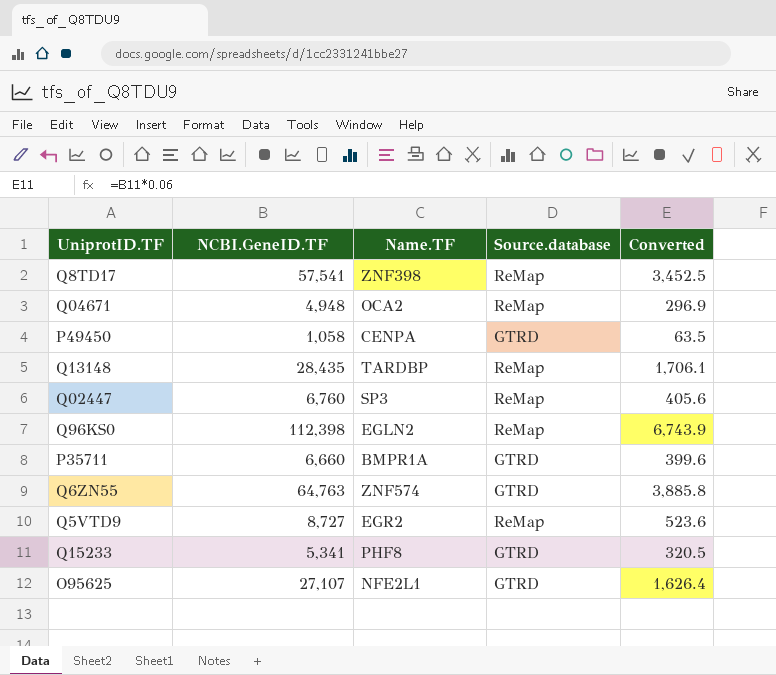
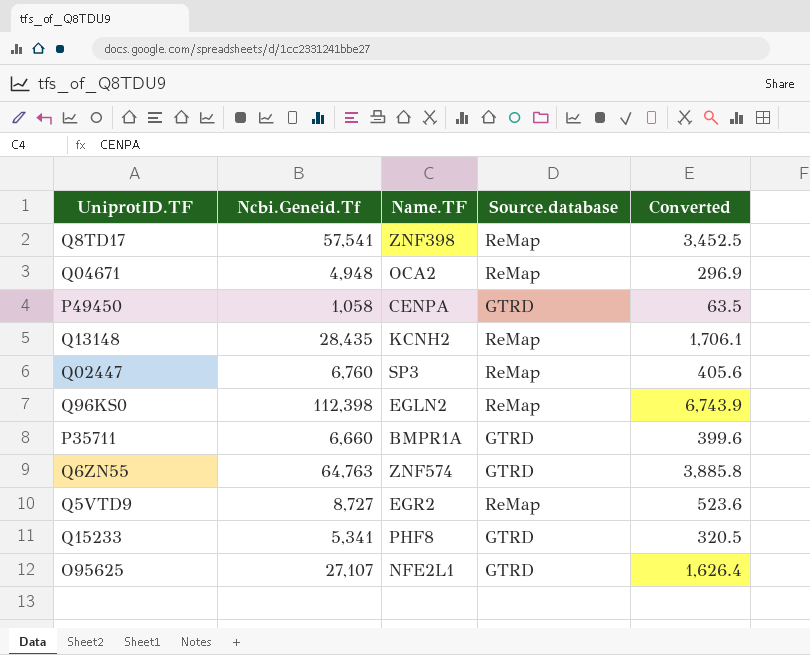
column name: NCBI.GeneID.TF -> Ncbi.Geneid.Tf
Q13148 | Name.TF: TARDBP -> KCNH2

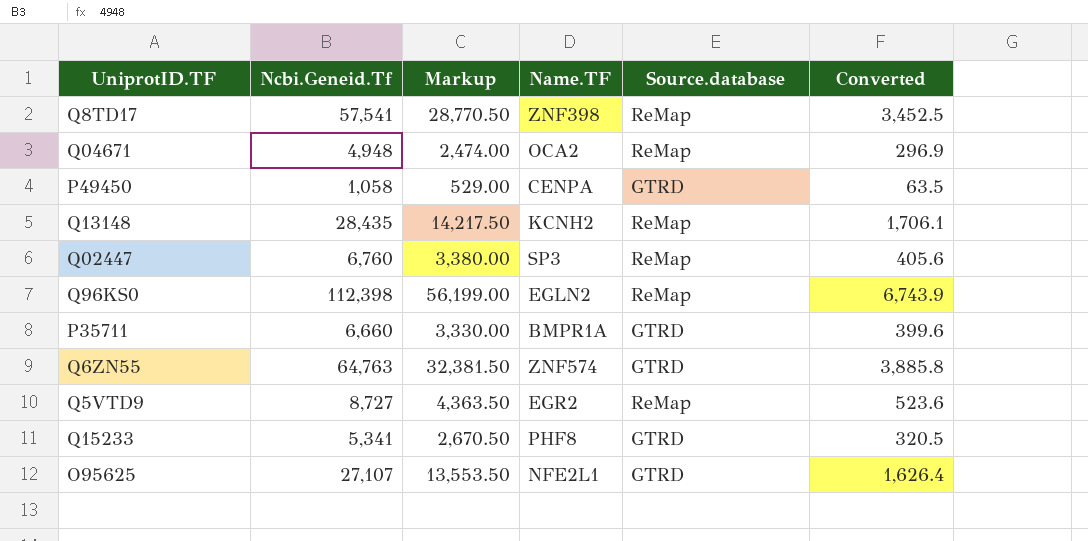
column Markup | formula: none -> [Ncbi.Geneid.Tf] * 0.5

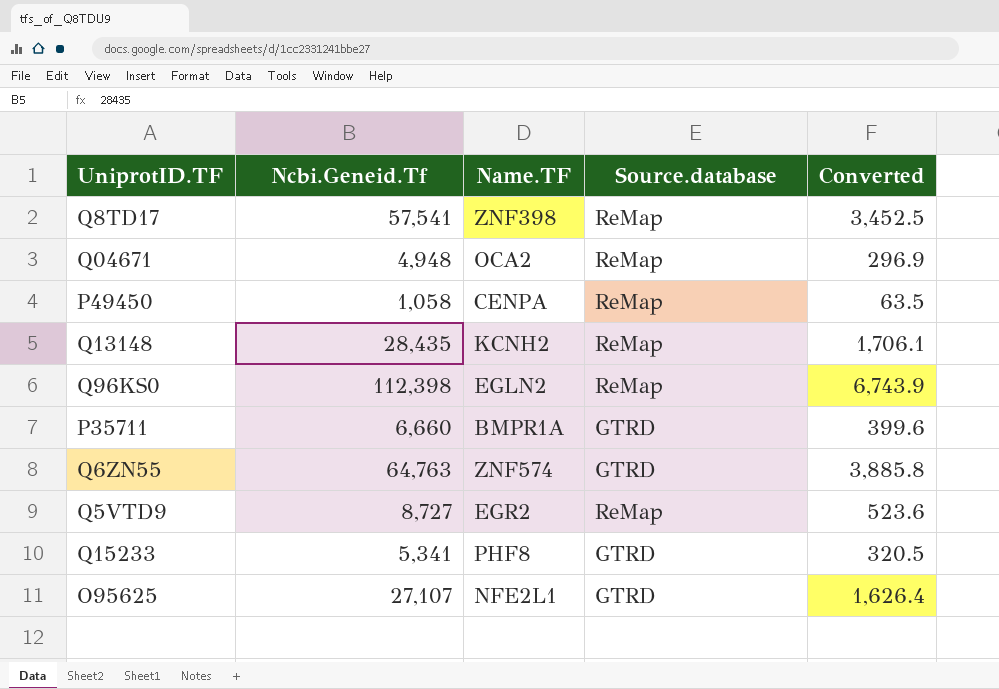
column Markup | formula: [Ncbi.Geneid.Tf] * 0.5 -> none
row Q02447: 6,760 | 3,380.00 | SP3 | ReMap | 405.6 -> none
P49450 | Source.database: GTRD -> ReMap

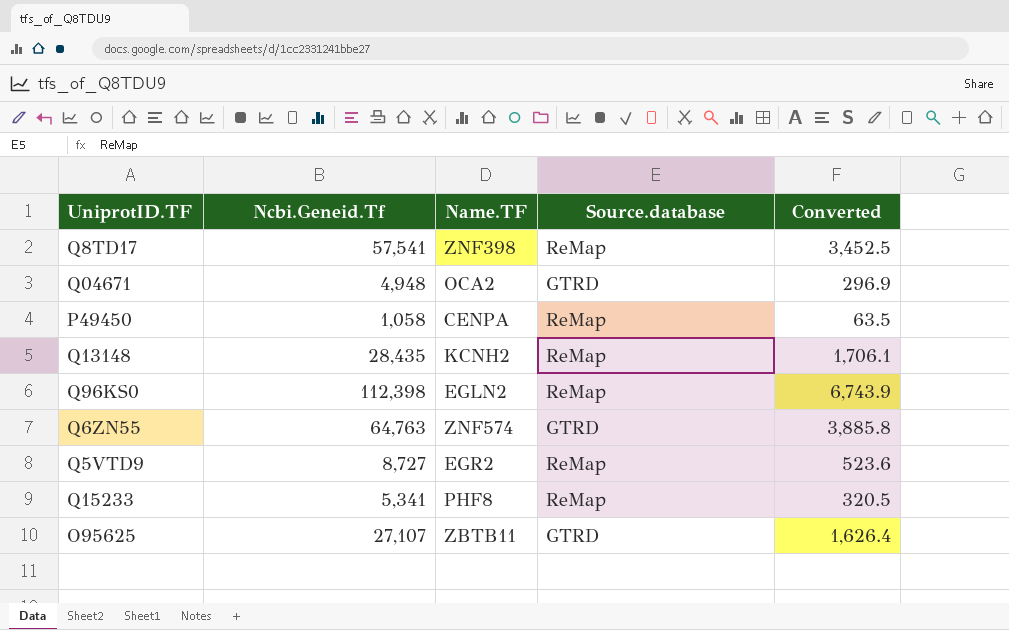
row P35711: 6,660 | BMPR1A | GTRD | 399.6 -> none
Q04671 | Source.database: ReMap -> GTRD
Q15233 | Source.database: GTRD -> ReMap
O95625 | Name.TF: NFE2L1 -> ZBTB11

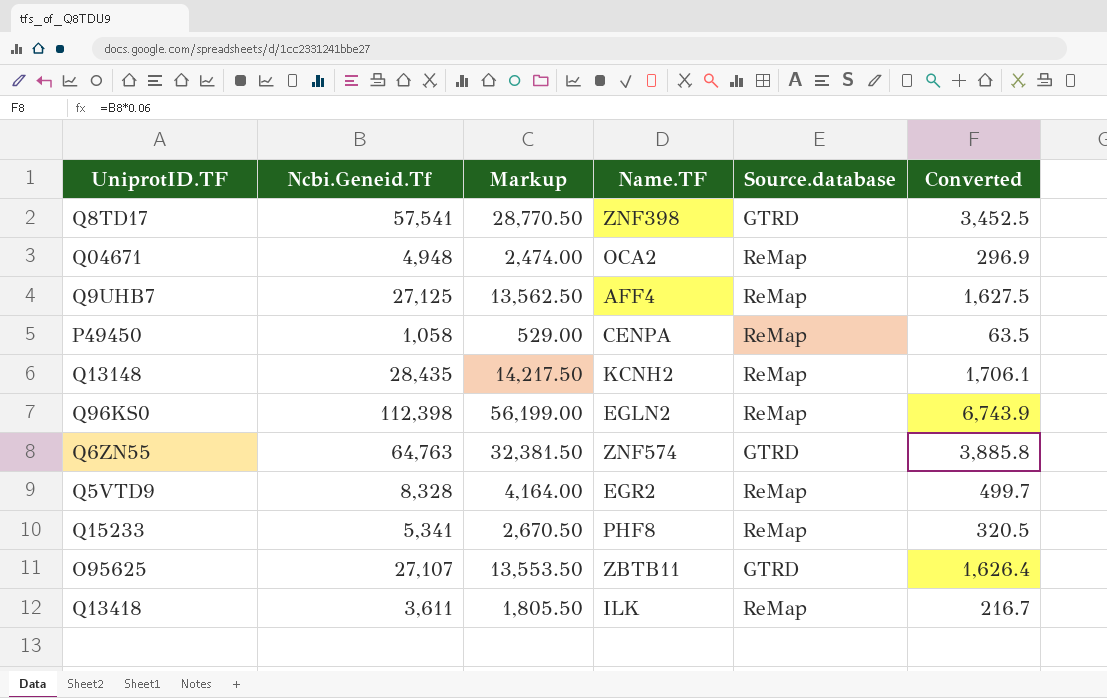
column Markup | formula: none -> [Ncbi.Geneid.Tf] * 0.5
Q8TD17 | Source.database: ReMap -> GTRD
Q04671 | Source.database: GTRD -> ReMap
row Q9UHB7: none -> 27,125 | 13,562.50 | AFF4 | ReMap | 1,627.5
Q5VTD9 | Ncbi.Geneid.Tf: 8,727 -> 8,328
Q5VTD9 | Converted: 523.6 -> 499.7
row Q13418: none -> 3,611 | 1,805.50 | ILK | ReMap | 216.7

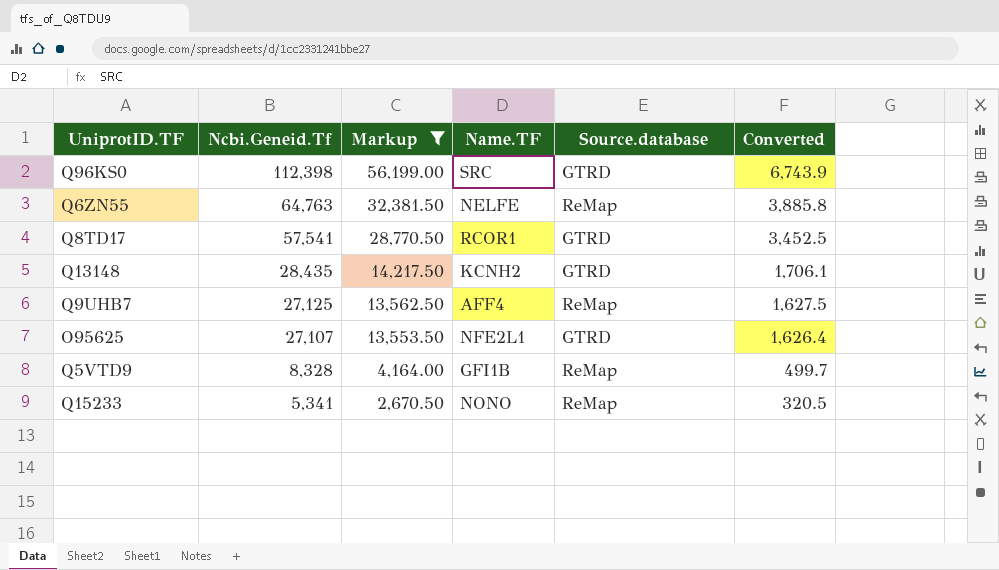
filter: none -> Markup >= 2,670.50
row order: none -> Ncbi.Geneid.Tf descending
Q96KS0 | Name.TF: EGLN2 -> SRC
Q96KS0 | Source.database: ReMap -> GTRD
Q6ZN55 | Name.TF: ZNF574 -> NELFE
Q6ZN55 | Source.database: GTRD -> ReMap
Q8TD17 | Name.TF: ZNF398 -> RCOR1
Q13148 | Source.database: ReMap -> GTRD
O95625 | Name.TF: ZBTB11 -> NFE2L1
Q5VTD9 | Name.TF: EGR2 -> GFI1B
Q15233 | Name.TF: PHF8 -> NONO

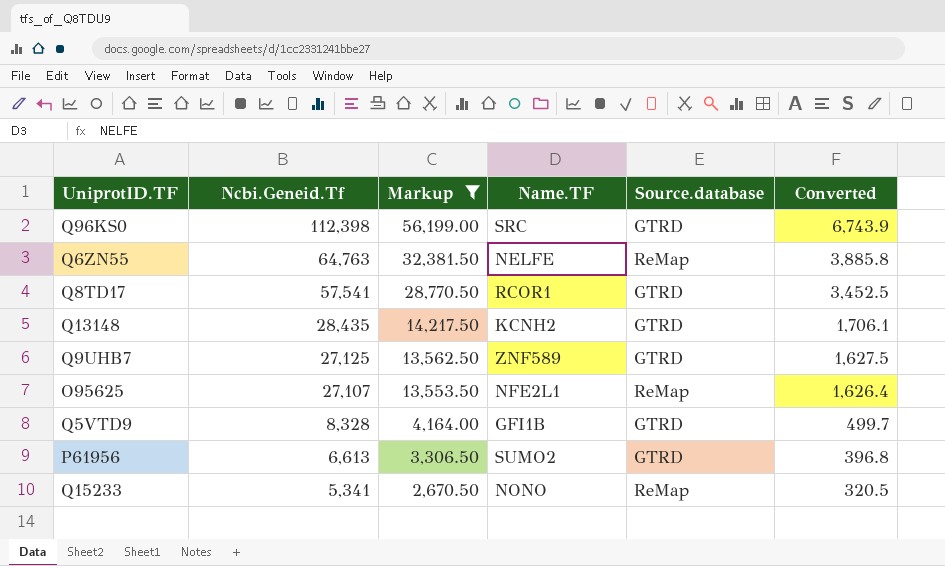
Q9UHB7 | Name.TF: AFF4 -> ZNF589
Q9UHB7 | Source.database: ReMap -> GTRD
O95625 | Source.database: GTRD -> ReMap
Q5VTD9 | Source.database: ReMap -> GTRD
row P61956: none -> 6,613 | 3,306.50 | SUMO2 | GTRD | 396.8

